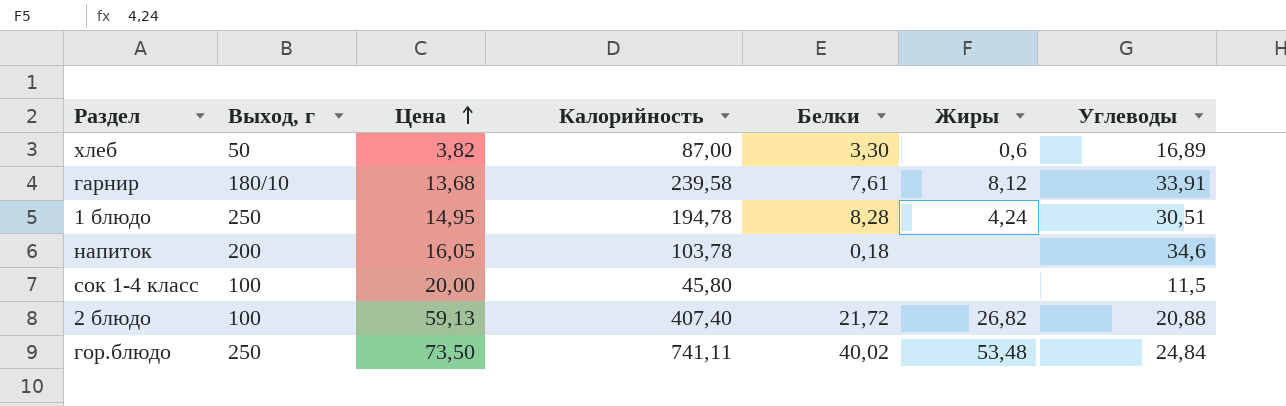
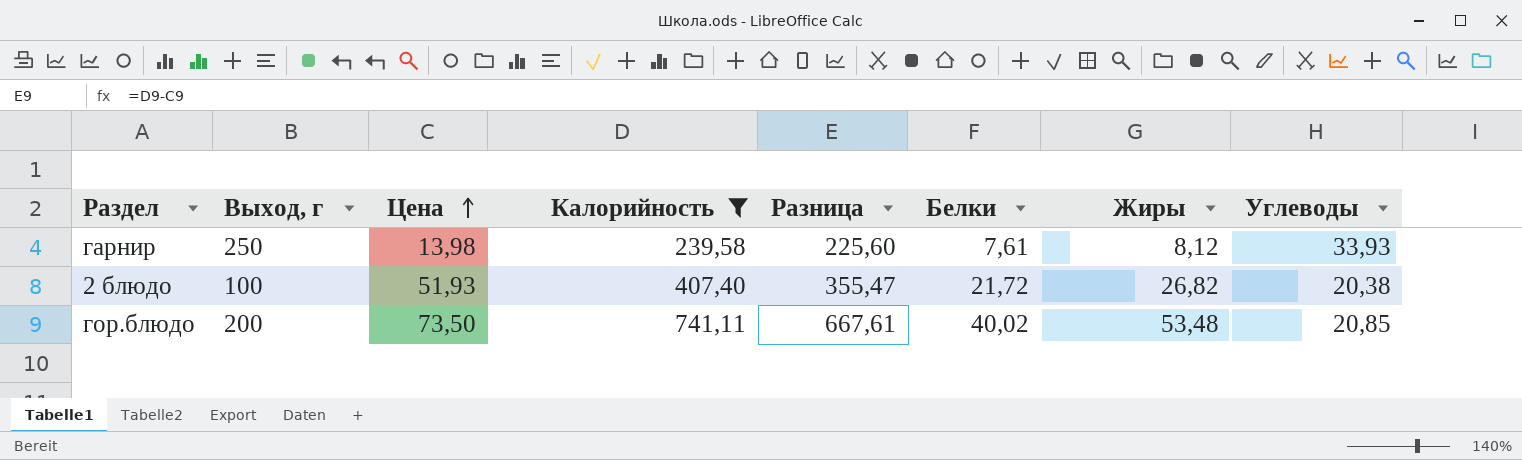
filter: none -> Калорийность >= 239,58
column Разница | formula: none -> [Калорийность] - [Цена]
гарнир | Выход, г: 180/10 -> 250
гарнир | Цена: 13,68 -> 13,98
гарнир | Углеводы: 33,91 -> 33,93
2 блюдо | Цена: 59,13 -> 51,93
2 блюдо | Углеводы: 20,88 -> 20,38
гор.блюдо | Выход, г: 250 -> 200
гор.блюдо | Углеводы: 24,84 -> 20,85

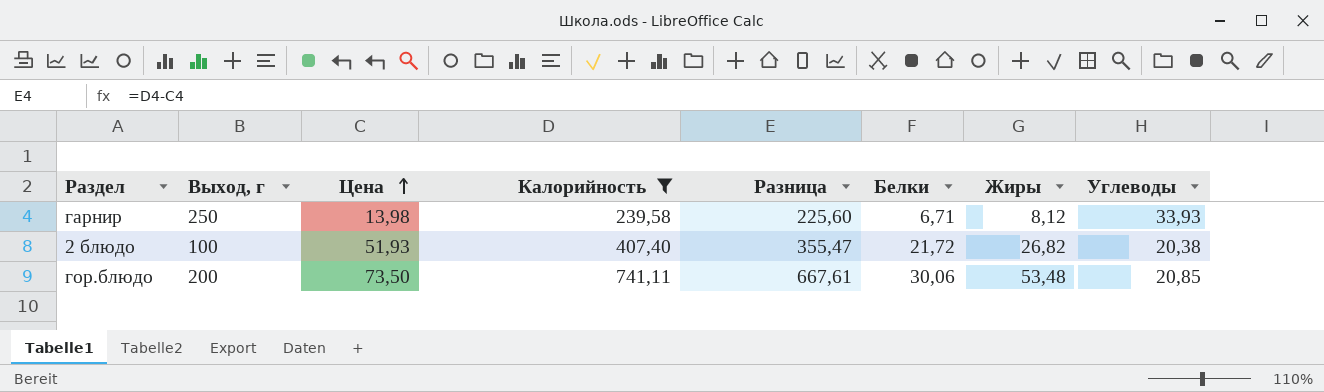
гарнир | Белки: 7,61 -> 6,71
гор.блюдо | Белки: 40,02 -> 30,06

